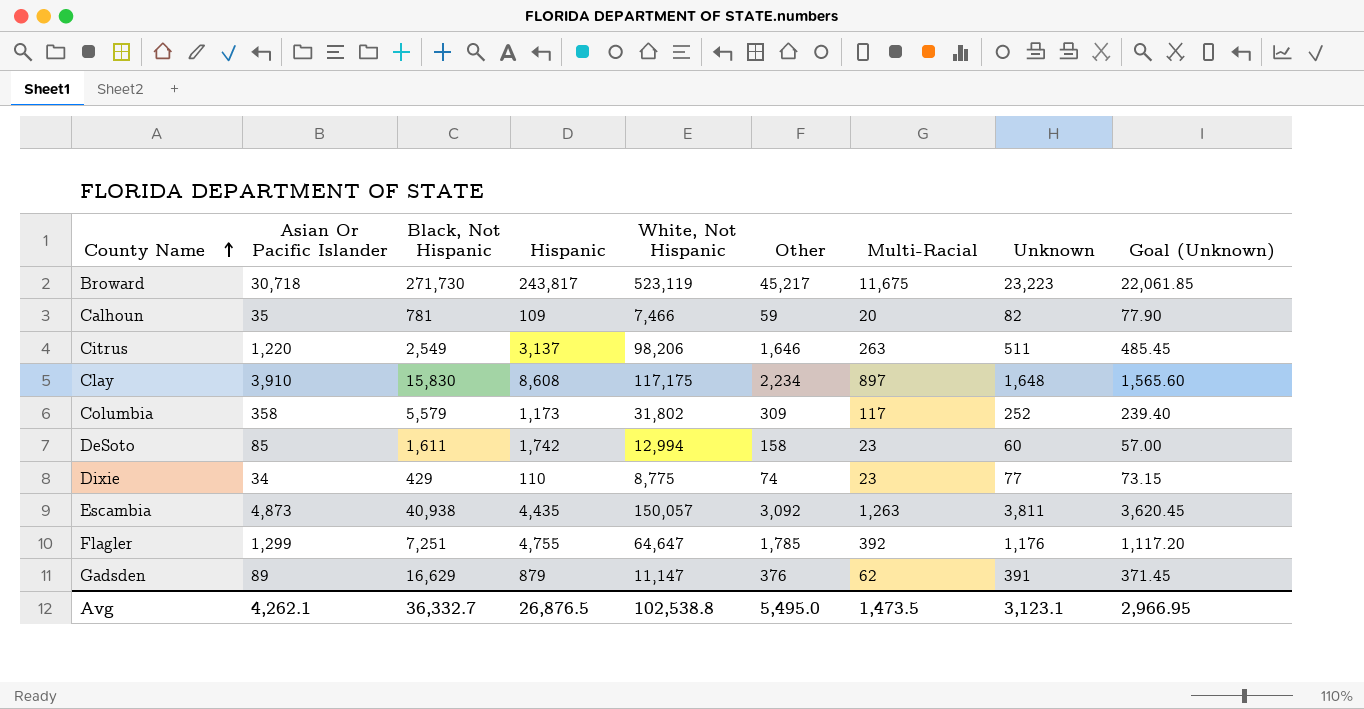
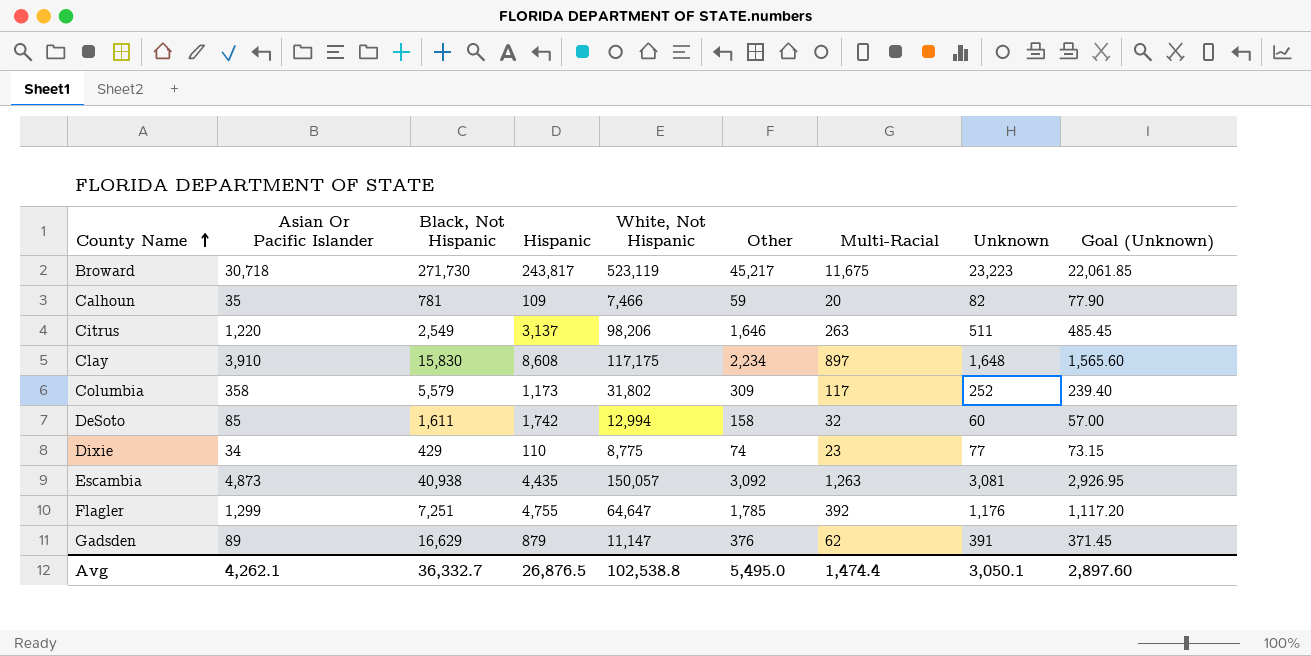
DeSoto | Multi-Racial: 23 -> 32
Escambia | Unknown: 3,811 -> 3,081
Escambia | Goal (Unknown): 3,620.45 -> 2,926.95
Avg | Multi-Racial: 1,473.5 -> 1,474.4
Avg | Unknown: 3,123.1 -> 3,050.1
Avg | Goal (Unknown): 2,966.95 -> 2,897.60

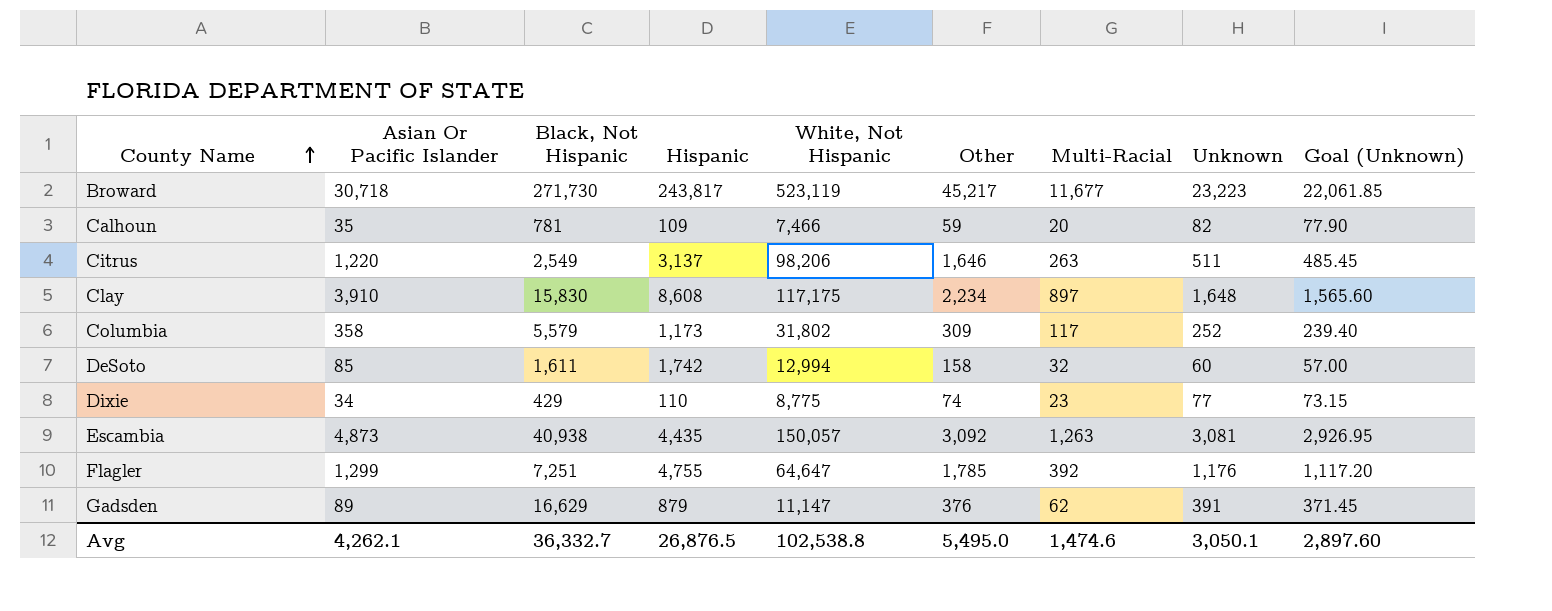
Broward | Multi-Racial: 11,675 -> 11,677
Avg | Multi-Racial: 1,474.4 -> 1,474.6

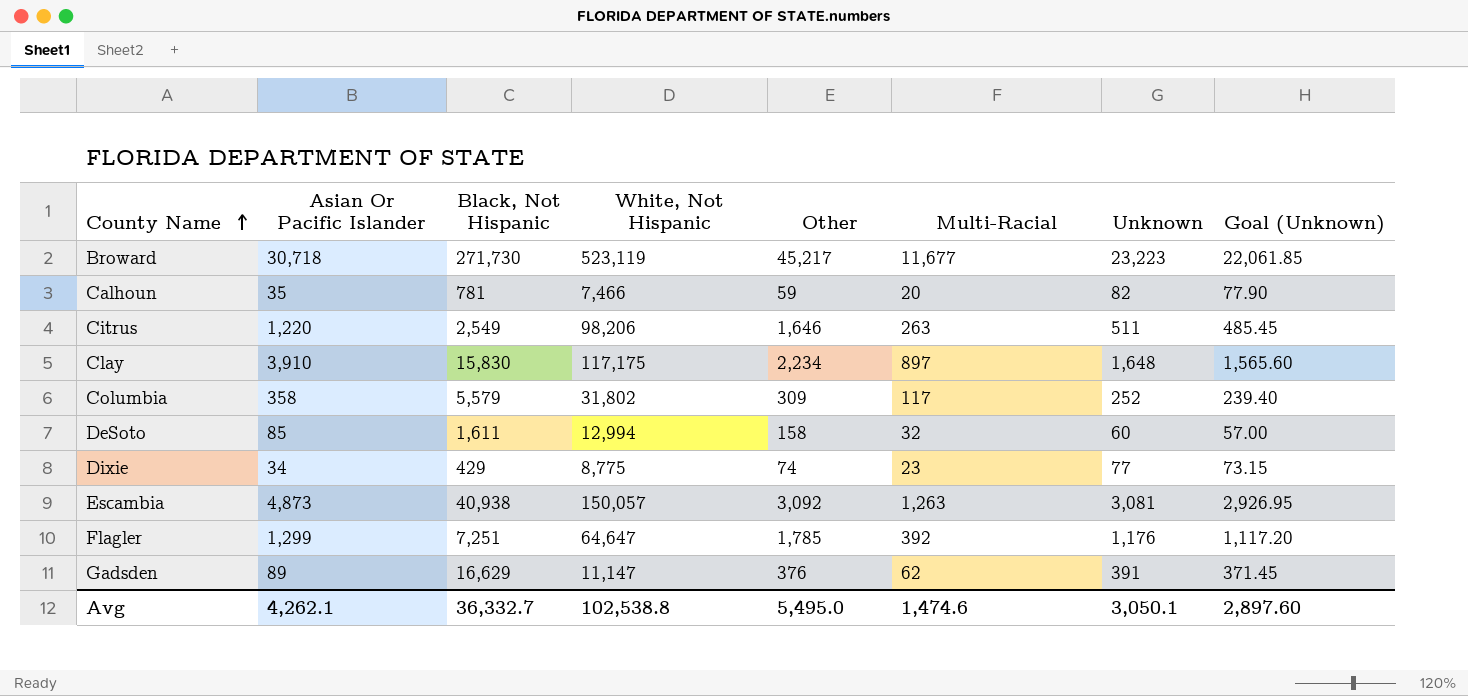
column Hispanic | position: 4 -> none

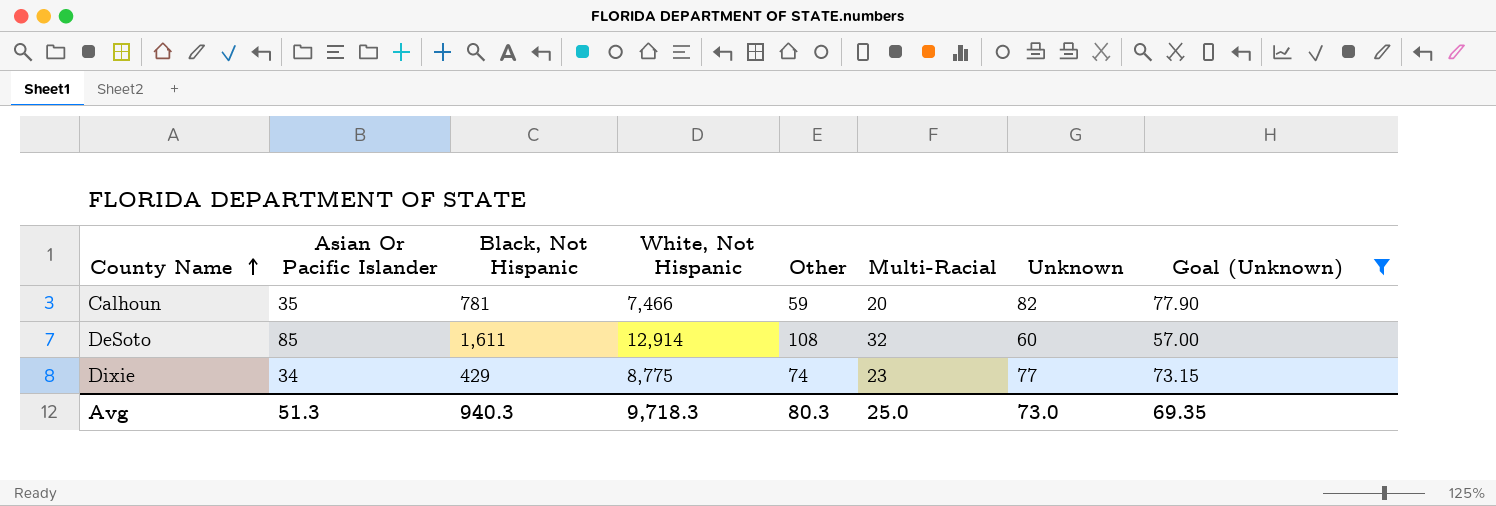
filter: none -> Goal (Unknown) <= 77.90
DeSoto | White, Not Hispanic: 12,994 -> 12,914
DeSoto | Other: 158 -> 108
Avg | Asian Or Pacific Islander: 4,262.1 -> 51.3
Avg | Black, Not Hispanic: 36,332.7 -> 940.3
Avg | White, Not Hispanic: 102,538.8 -> 9,718.3
Avg | Other: 5,495.0 -> 80.3
Avg | Multi-Racial: 1,474.6 -> 25.0
Avg | Unknown: 3,050.1 -> 73.0
Avg | Goal (Unknown): 2,897.60 -> 69.35

